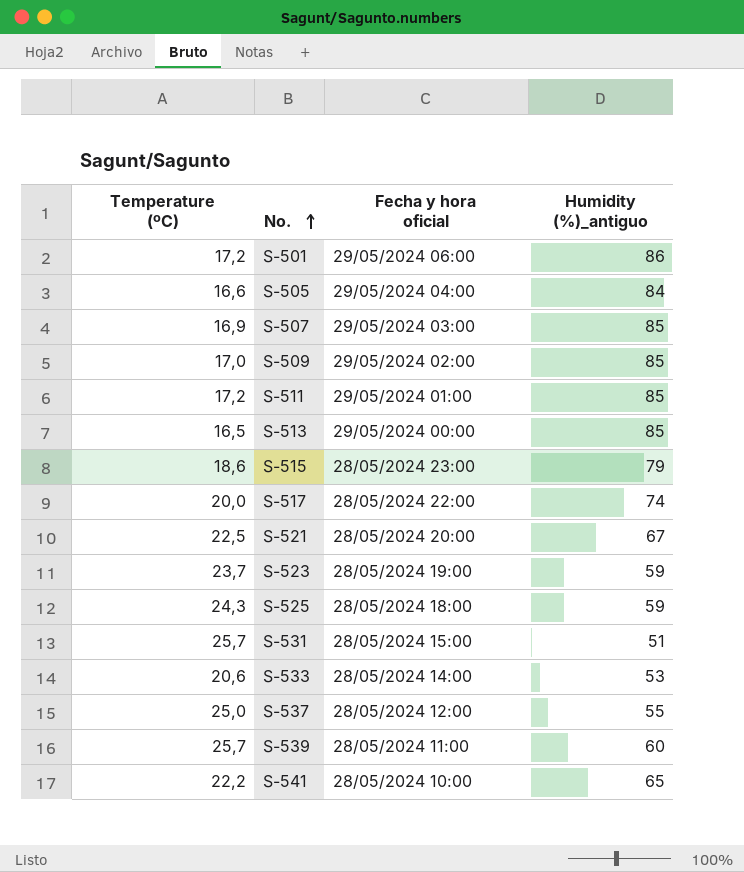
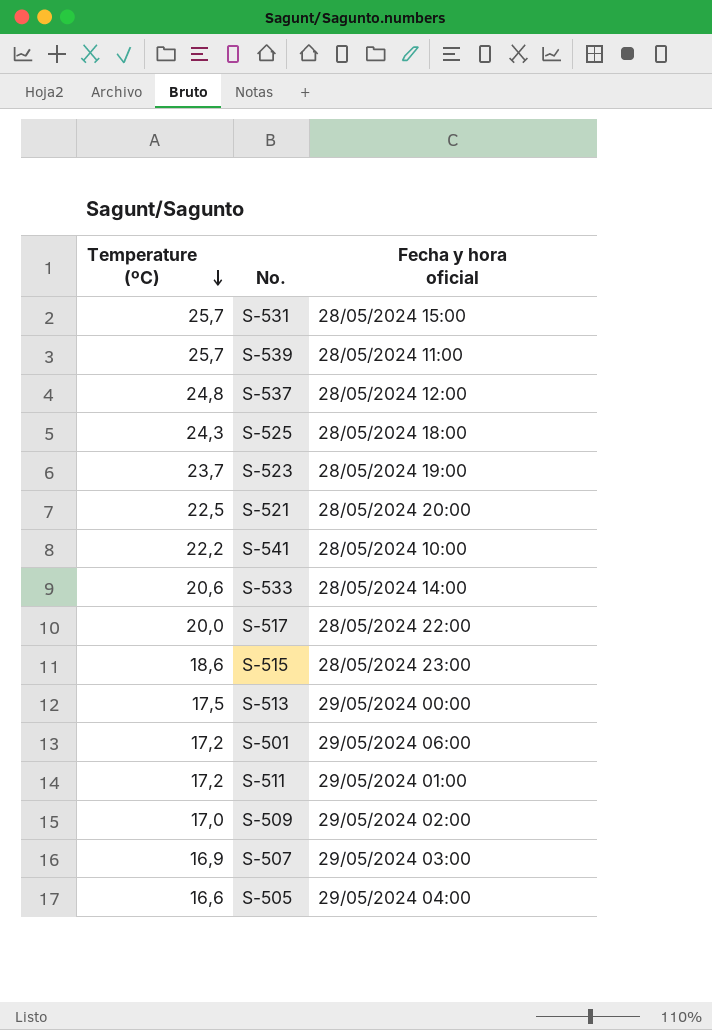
row order: No. ascending -> Temperature (ºC) descending
column Humidity (%)_antiguo | position: 4 -> none
S-537 | Temperature (ºC): 25,0 -> 24,8
S-513 | Temperature (ºC): 16,5 -> 17,5

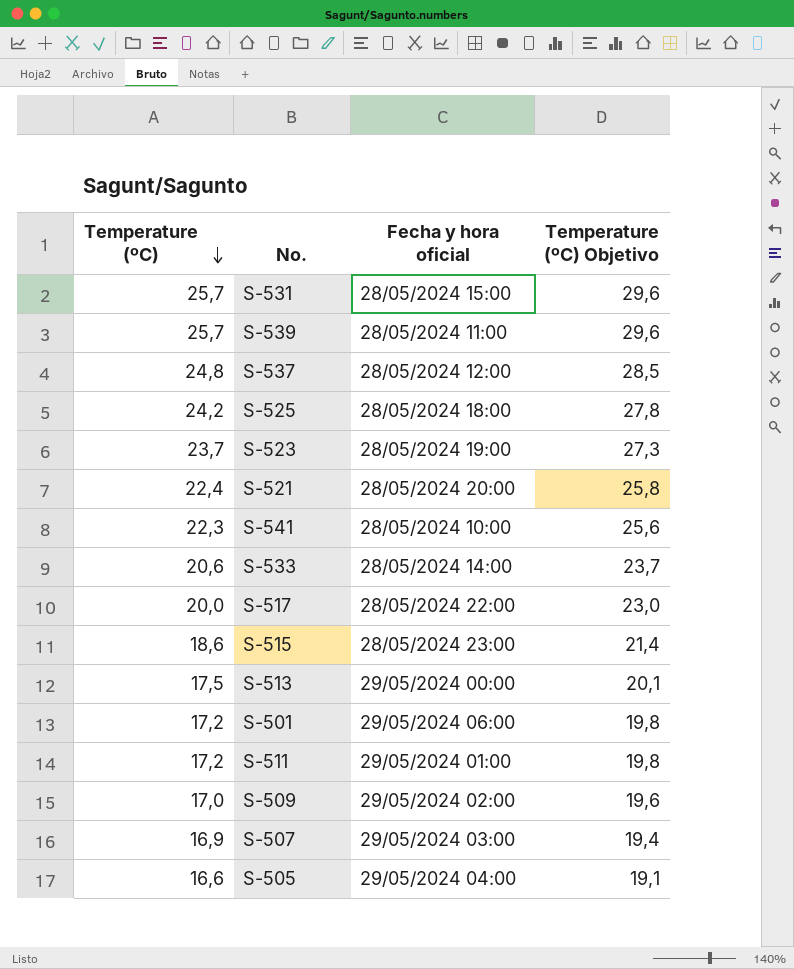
column Temperature (ºC) Objetivo | formula: none -> [Temperature (ºC)] * 1,15
S-525 | Temperature (ºC): 24,3 -> 24,2
S-521 | Temperature (ºC): 22,5 -> 22,4
S-541 | Temperature (ºC): 22,2 -> 22,3

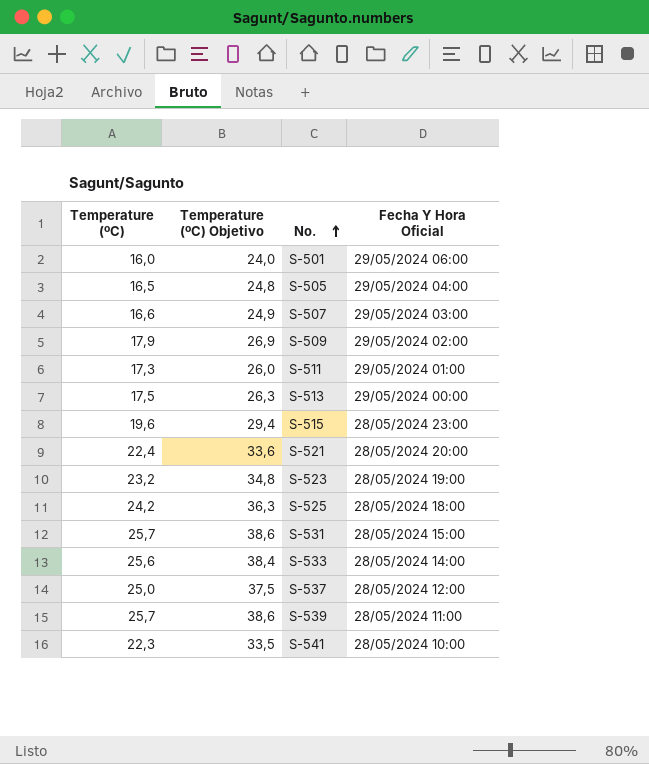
row order: Temperature (ºC) descending -> No. ascending
column Temperature (ºC) Objetivo | formula: [Temperature (ºC)] * 1,15 -> [Temperature (ºC)] * 1,5
column Temperature (ºC) Objetivo | position: 4 -> 2
column name: Fecha y hora oficial -> Fecha Y Hora Oficial
row S-517: 20,0 | 28/05/2024 22:00 | 23,0 -> none
S-501 | Temperature (ºC): 17,2 -> 16,0
S-505 | Temperature (ºC): 16,6 -> 16,5
S-507 | Temperature (ºC): 16,9 -> 16,6
S-509 | Temperature (ºC): 17,0 -> 17,9
S-511 | Temperature (ºC): 17,2 -> 17,3
S-515 | Temperature (ºC): 18,6 -> 19,6
S-523 | Temperature (ºC): 23,7 -> 23,2
S-533 | Temperature (ºC): 20,6 -> 25,6
S-537 | Temperature (ºC): 24,8 -> 25,0

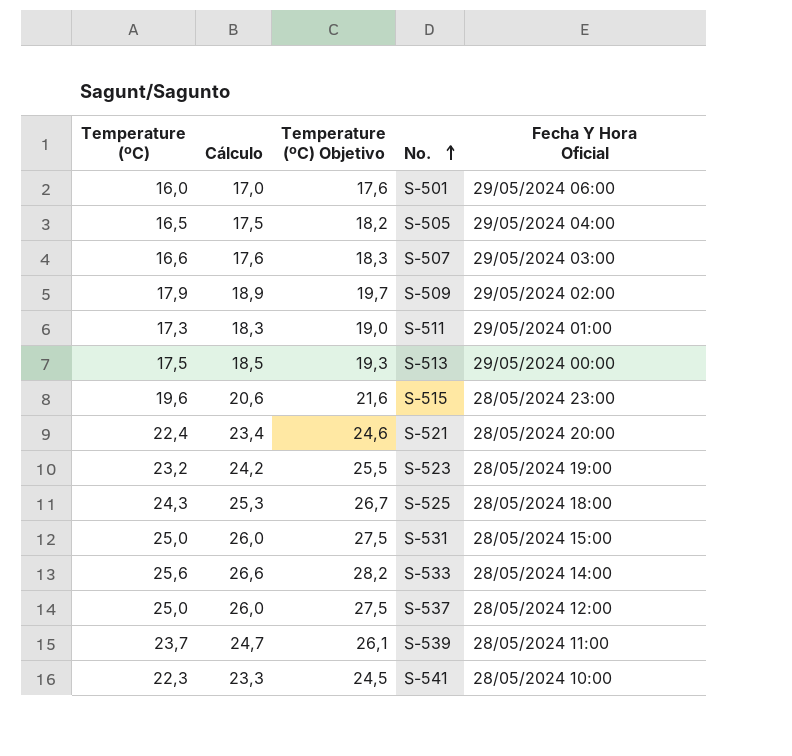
column Cálculo | formula: none -> [Temperature (ºC)] + 1
column Temperature (ºC) Objetivo | formula: [Temperature (ºC)] * 1,5 -> [Temperature (ºC)] * 1,1
S-525 | Temperature (ºC): 24,2 -> 24,3
S-531 | Temperature (ºC): 25,7 -> 25,0
S-539 | Temperature (ºC): 25,7 -> 23,7

